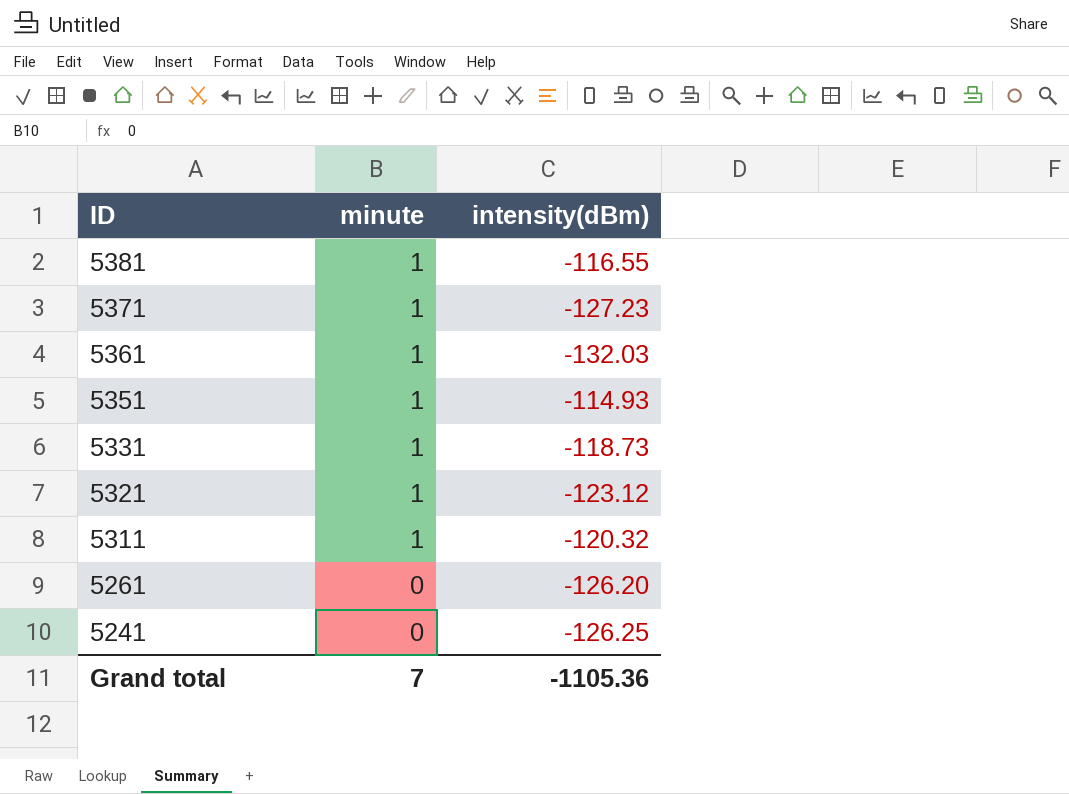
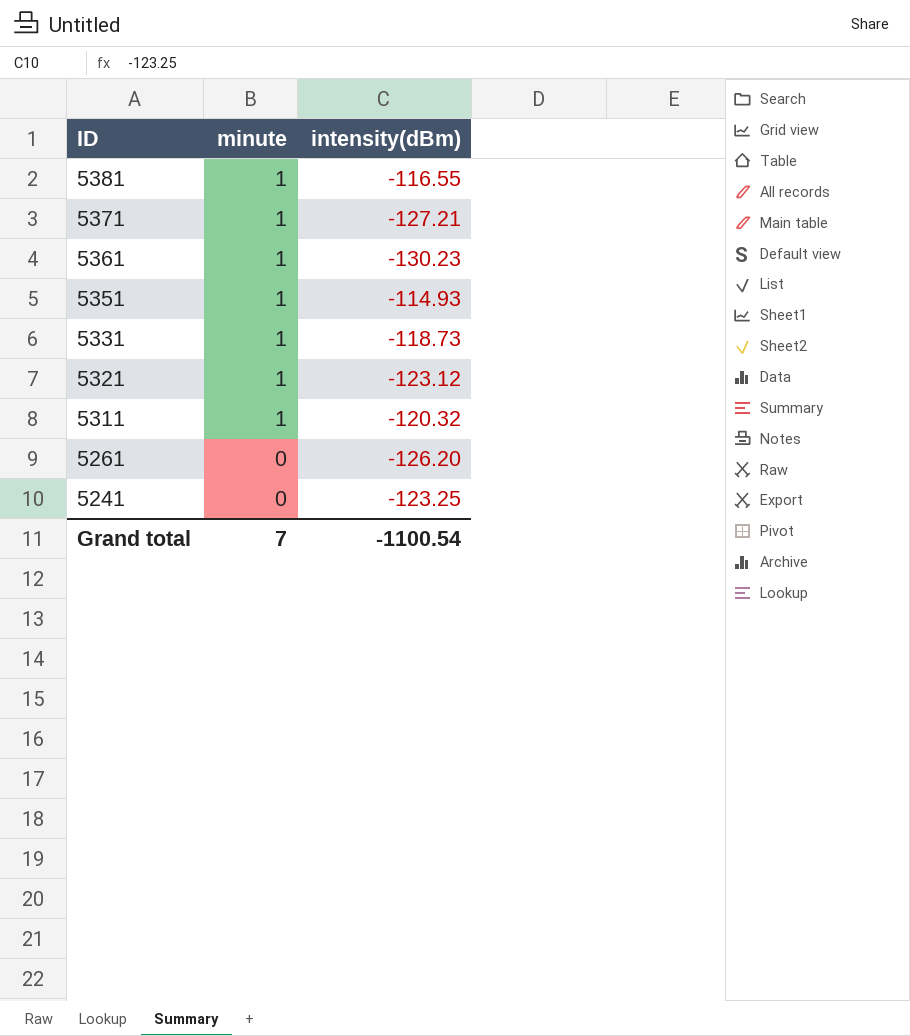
5371 | intensity(dBm): -127.23 -> -127.21
5361 | intensity(dBm): -132.03 -> -130.23
5241 | intensity(dBm): -126.25 -> -123.25
Grand total | intensity(dBm): -1105.36 -> -1100.54

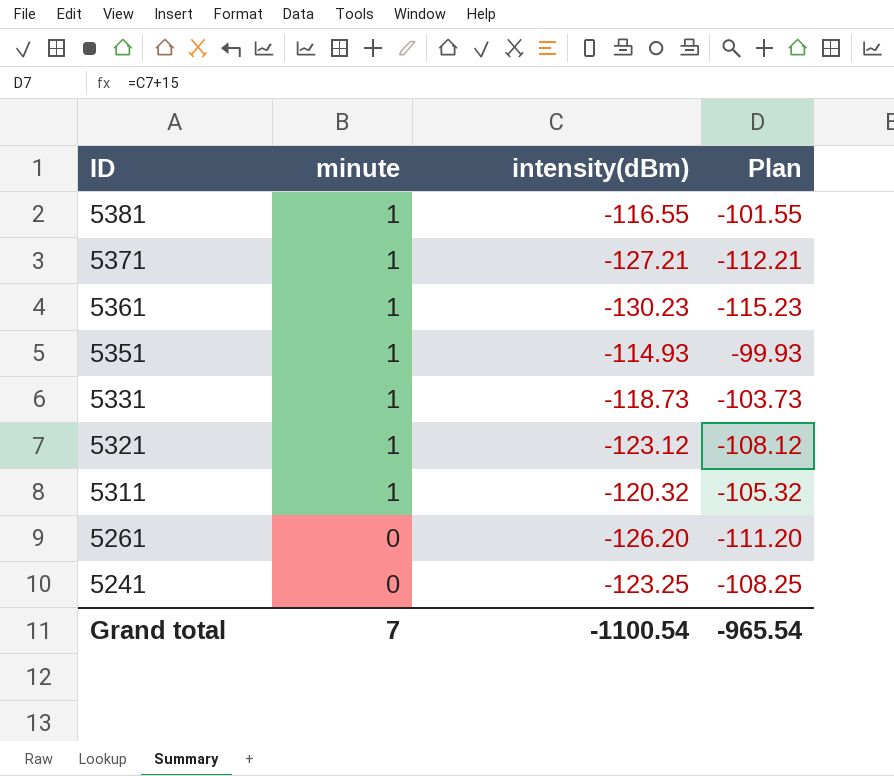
column Plan | formula: none -> [intensity(dBm)] + 15

